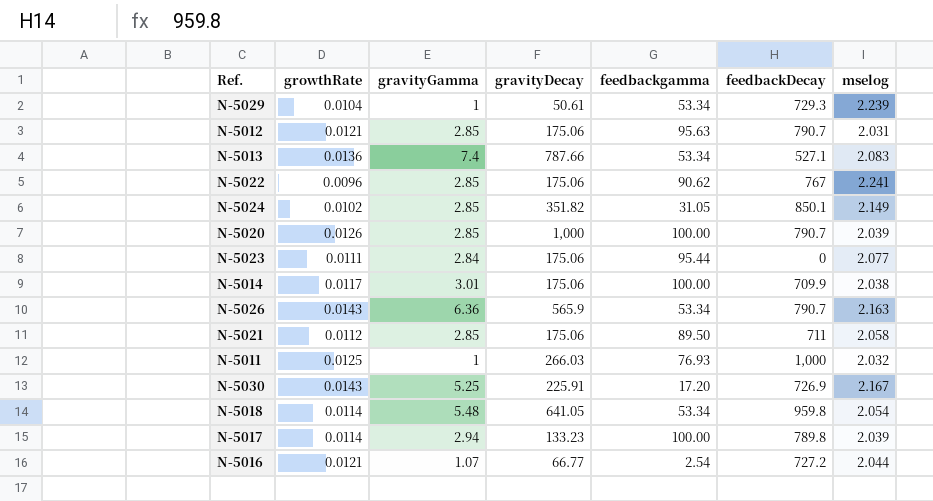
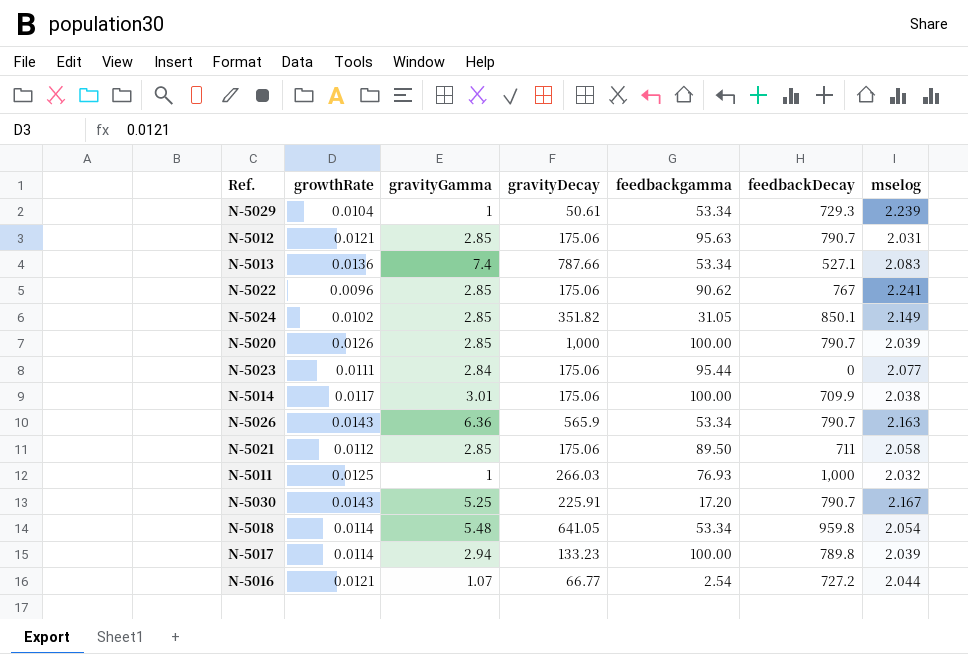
N-5030 | feedbackDecay: 726.9 -> 790.7

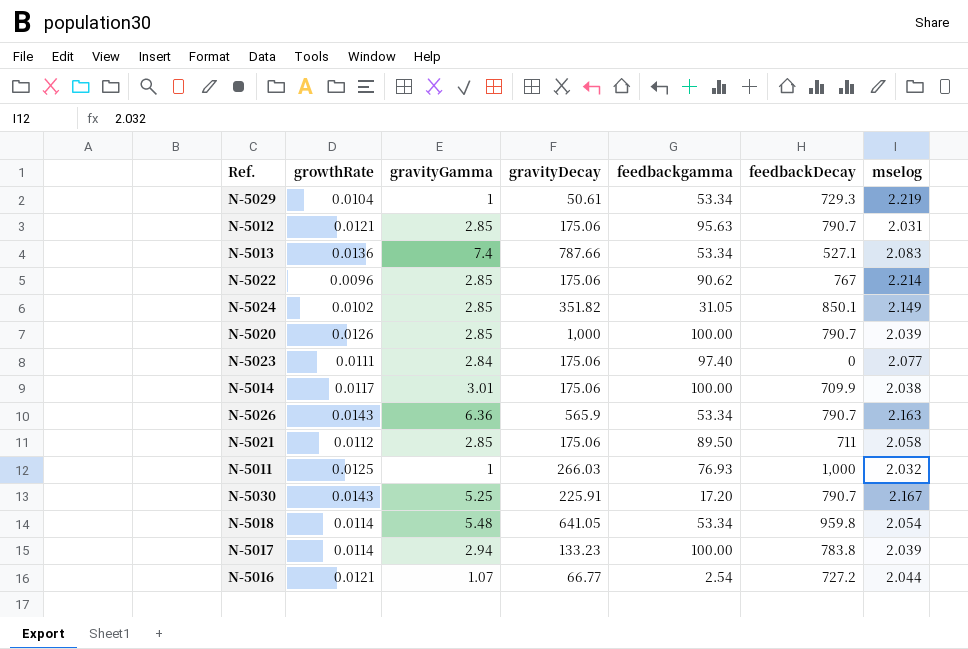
N-5029 | mselog: 2.239 -> 2.219
N-5022 | mselog: 2.241 -> 2.214
N-5023 | feedbackgamma: 95.44 -> 97.40
N-5017 | feedbackDecay: 789.8 -> 783.8

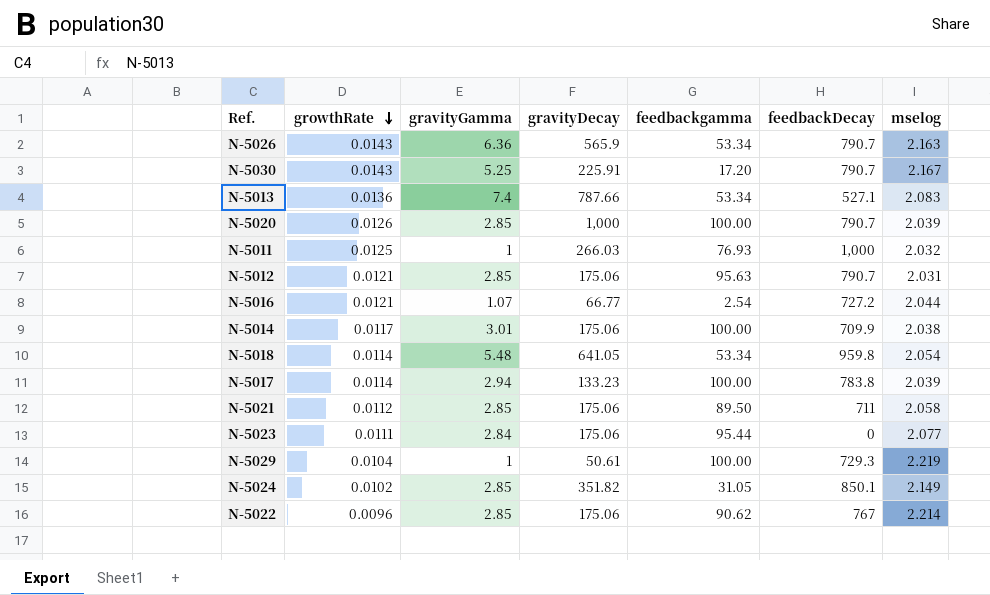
row order: none -> growthRate descending
N-5023 | feedbackgamma: 97.40 -> 95.44
N-5029 | feedbackgamma: 53.34 -> 100.00

